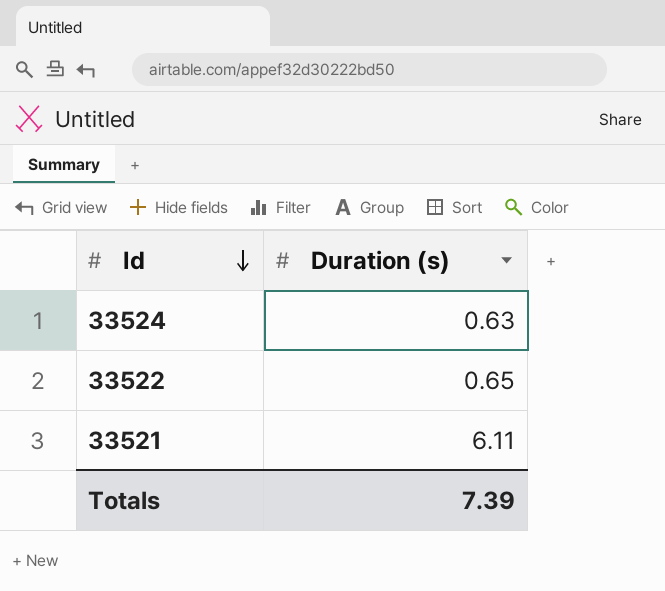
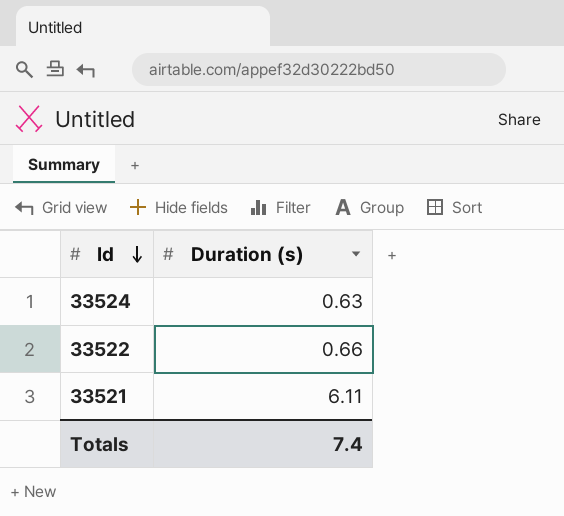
33522 | Duration (s): 0.65 -> 0.66
Totals | Duration (s): 7.39 -> 7.4

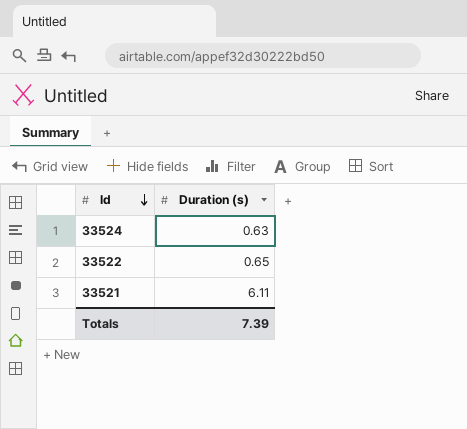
33522 | Duration (s): 0.66 -> 0.65
Totals | Duration (s): 7.4 -> 7.39

